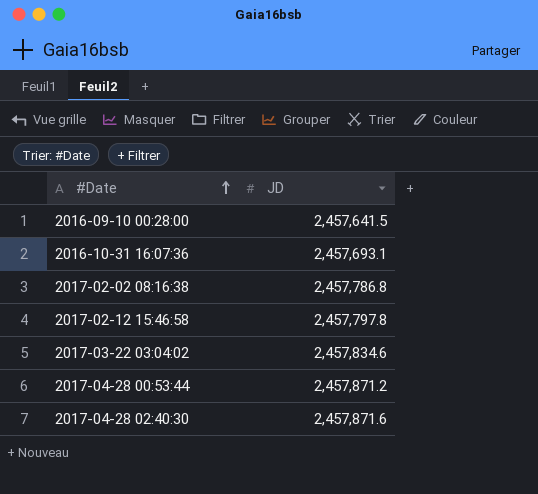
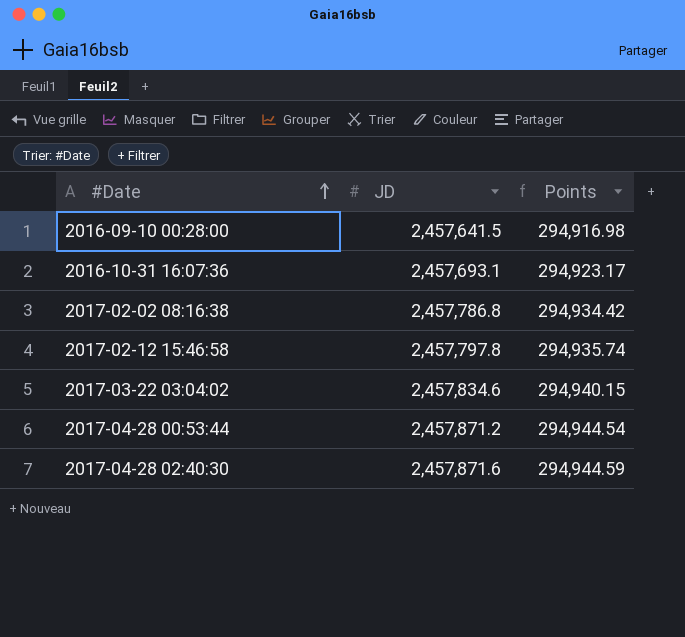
column Points | formula: none -> [JD] * 0.12

